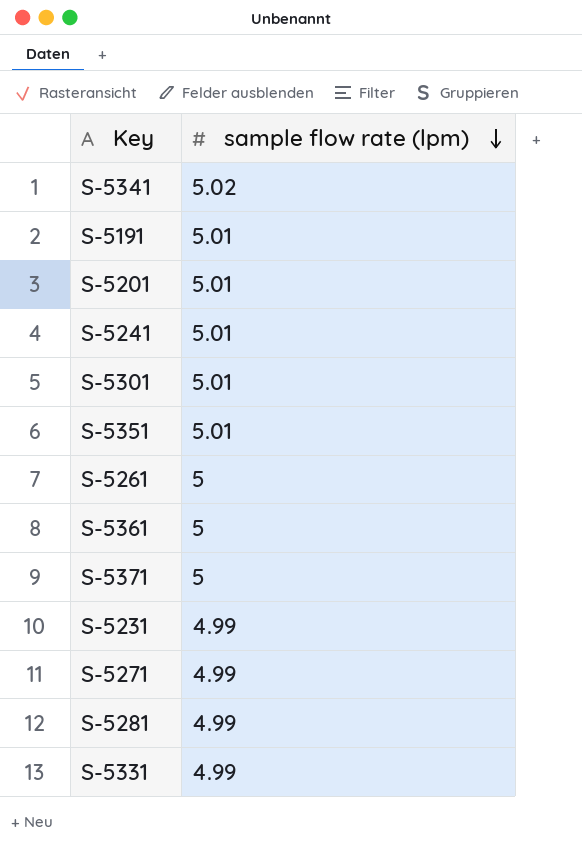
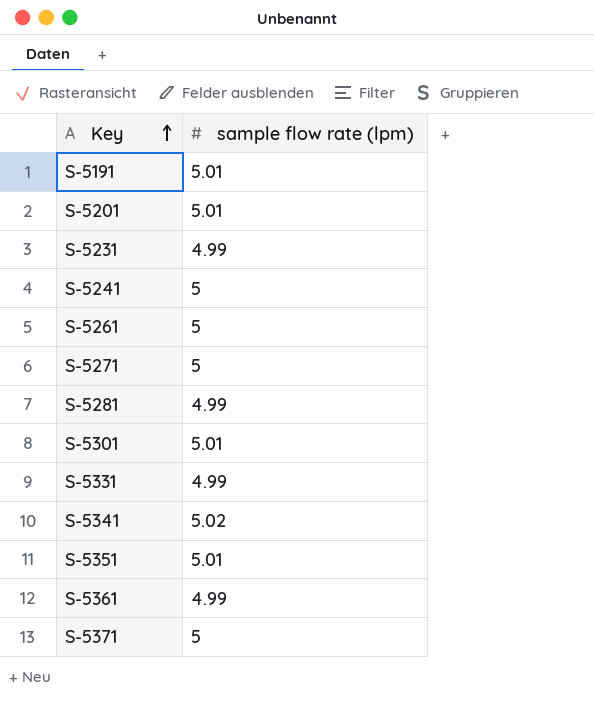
row order: sample flow rate (lpm) descending -> Key ascending
S-5241 | sample flow rate (lpm): 5.01 -> 5
S-5271 | sample flow rate (lpm): 4.99 -> 5
S-5361 | sample flow rate (lpm): 5 -> 4.99

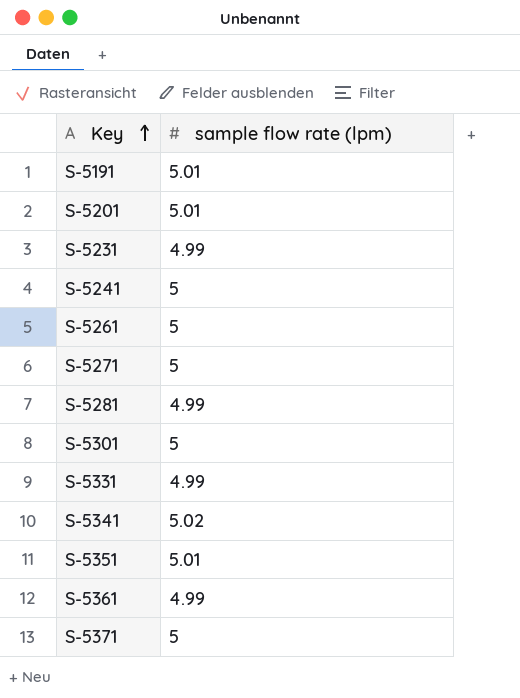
S-5301 | sample flow rate (lpm): 5.01 -> 5

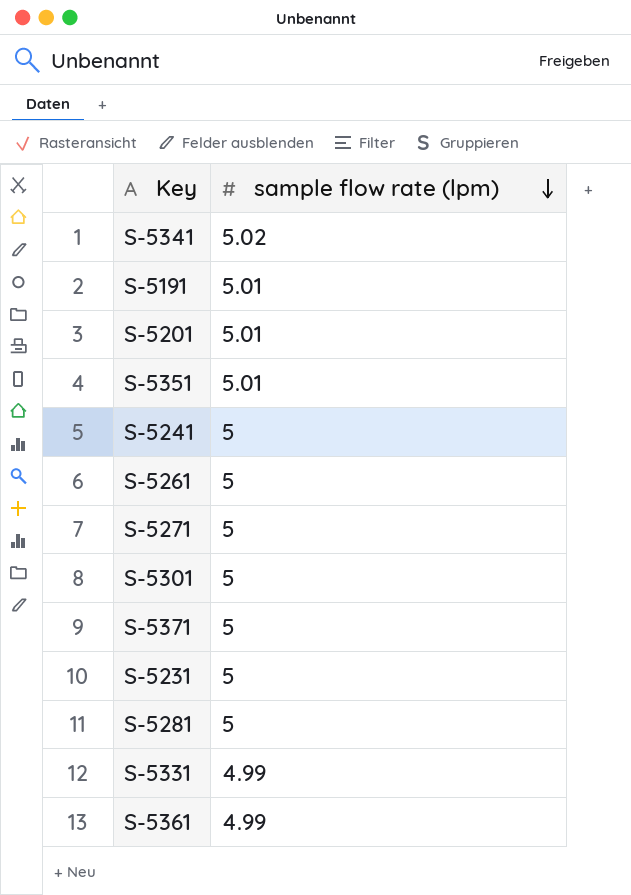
row order: Key ascending -> sample flow rate (lpm) descending
S-5231 | sample flow rate (lpm): 4.99 -> 5
S-5281 | sample flow rate (lpm): 4.99 -> 5

